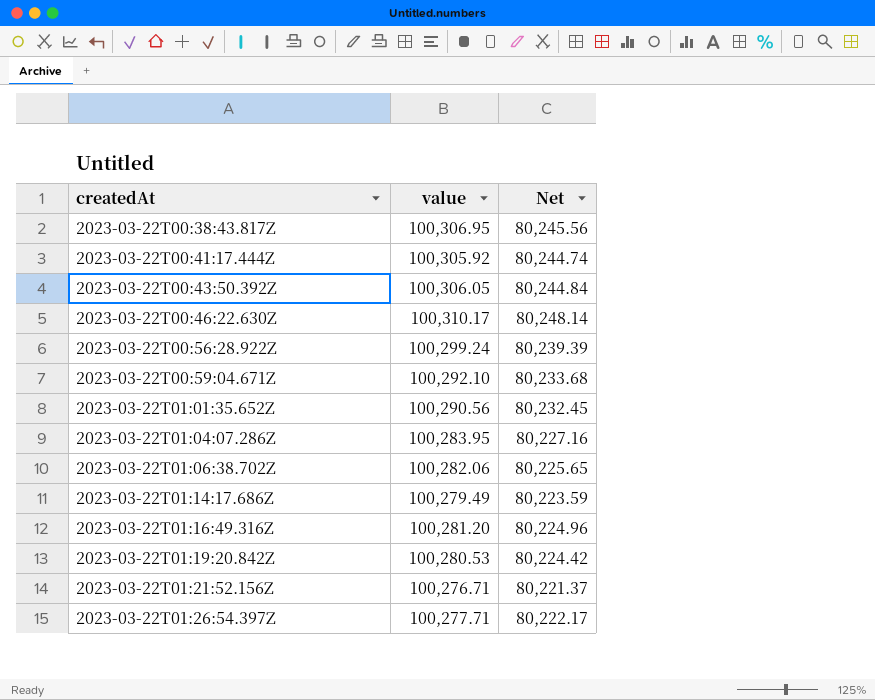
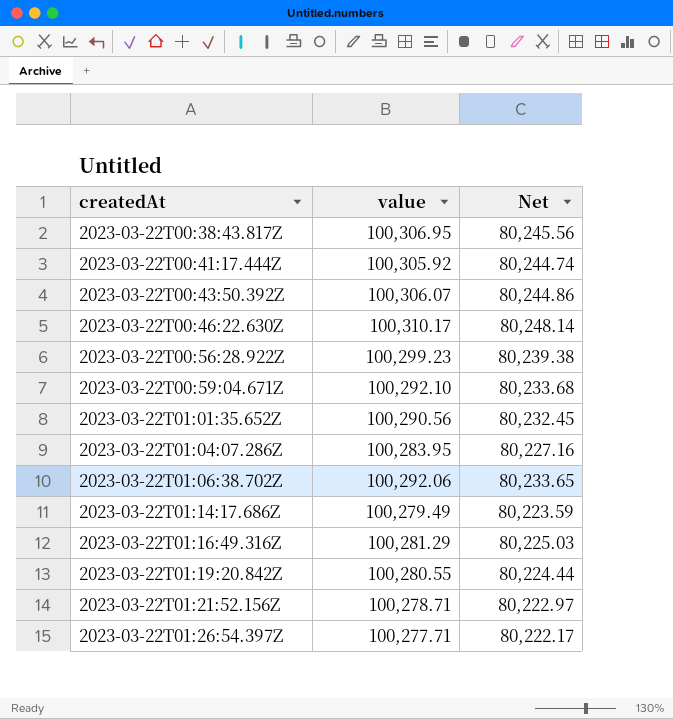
2023-03-22T00:43:50.392Z | value: 100,306.05 -> 100,306.07
2023-03-22T00:43:50.392Z | Net: 80,244.84 -> 80,244.86
2023-03-22T00:56:28.922Z | value: 100,299.24 -> 100,299.23
2023-03-22T00:56:28.922Z | Net: 80,239.39 -> 80,239.38
2023-03-22T01:06:38.702Z | value: 100,282.06 -> 100,292.06
2023-03-22T01:06:38.702Z | Net: 80,225.65 -> 80,233.65
2023-03-22T01:16:49.316Z | value: 100,281.20 -> 100,281.29
2023-03-22T01:16:49.316Z | Net: 80,224.96 -> 80,225.03
2023-03-22T01:19:20.842Z | value: 100,280.53 -> 100,280.55
2023-03-22T01:19:20.842Z | Net: 80,224.42 -> 80,224.44
2023-03-22T01:21:52.156Z | value: 100,276.71 -> 100,278.71
2023-03-22T01:21:52.156Z | Net: 80,221.37 -> 80,222.97

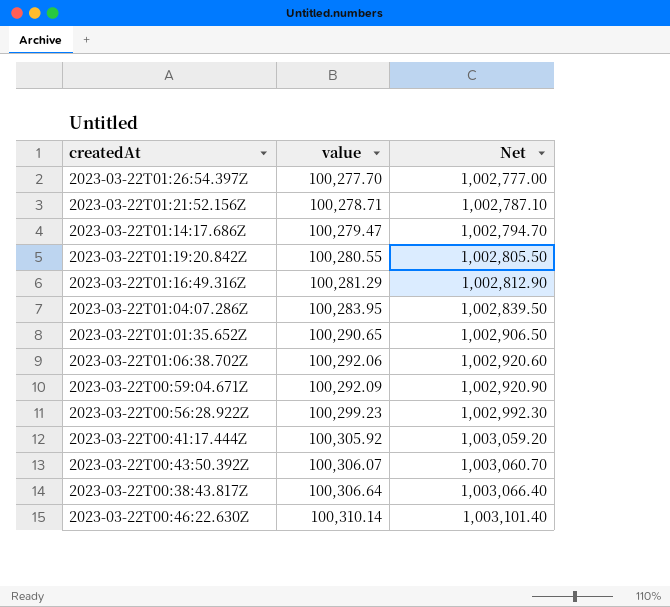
row order: createdAt ascending -> value ascending
column Net | formula: [value] * 0.8 -> [value] * 10
2023-03-22T01:26:54.397Z | value: 100,277.71 -> 100,277.70
2023-03-22T01:14:17.686Z | value: 100,279.49 -> 100,279.47
2023-03-22T01:01:35.652Z | value: 100,290.56 -> 100,290.65
2023-03-22T00:59:04.671Z | value: 100,292.10 -> 100,292.09
2023-03-22T00:38:43.817Z | value: 100,306.95 -> 100,306.64
2023-03-22T00:46:22.630Z | value: 100,310.17 -> 100,310.14

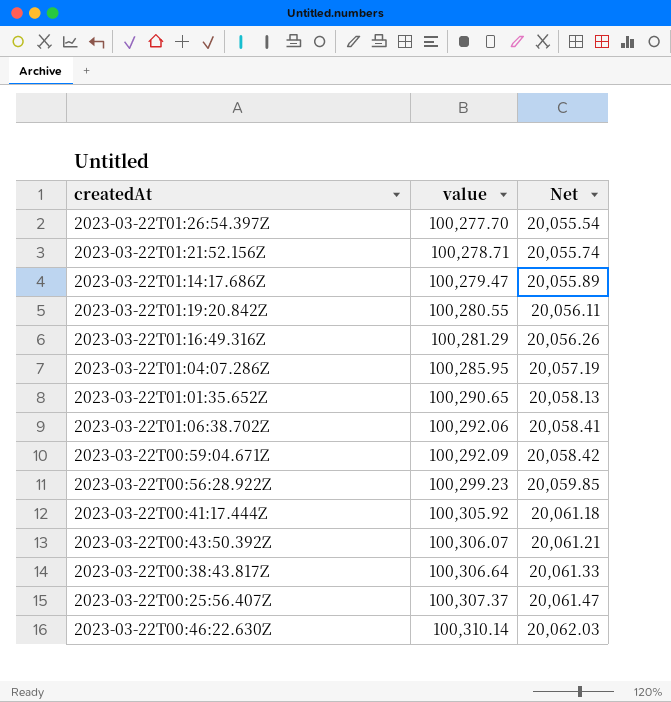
column Net | formula: [value] * 10 -> [value] * 0.2
2023-03-22T01:04:07.286Z | value: 100,283.95 -> 100,285.95
row 2023-03-22T00:25:56.407Z: none -> 100,307.37 | 20,061.47

